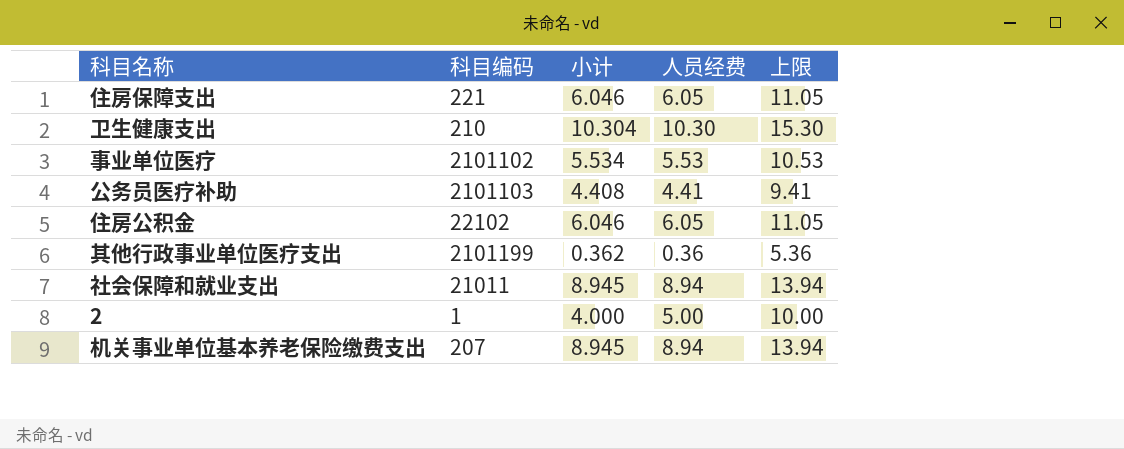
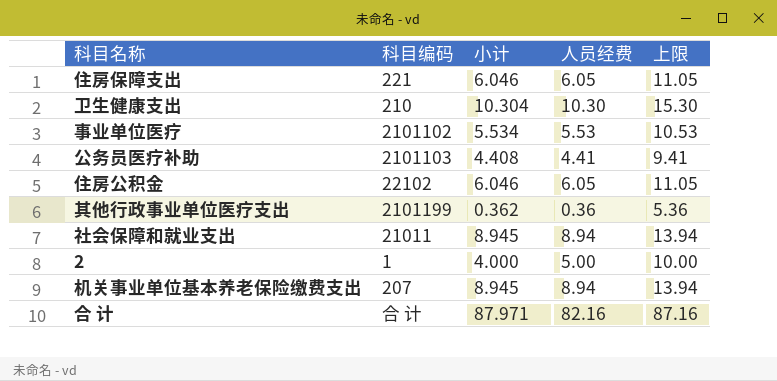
row 合 计: none -> 合 计 | 87.971 | 82.16 | 87.16

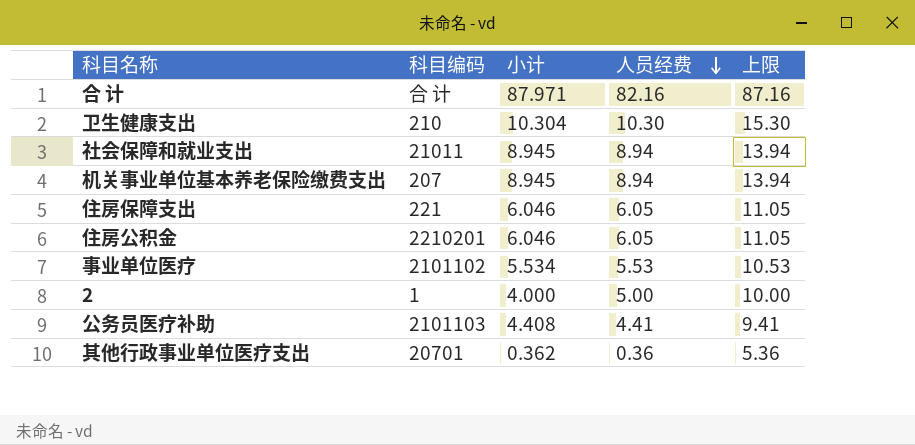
row order: none -> 人员经费 descending
住房公积金 | 科目编码: 22102 -> 2210201
其他行政事业单位医疗支出 | 科目编码: 2101199 -> 20701

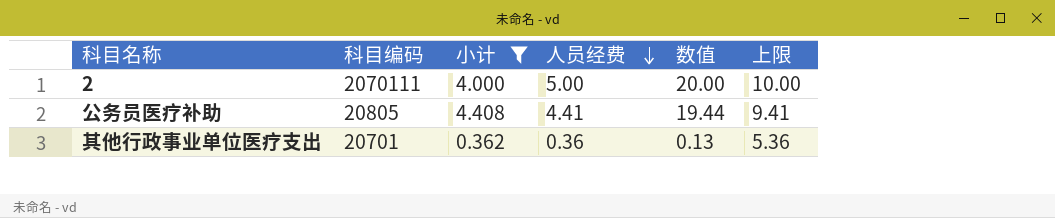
filter: none -> 小计 <= 4.408
column 数值 | formula: none -> [小计] * [人员经费]
2 | 科目编码: 1 -> 2070111
公务员医疗补助 | 科目编码: 2101103 -> 20805

